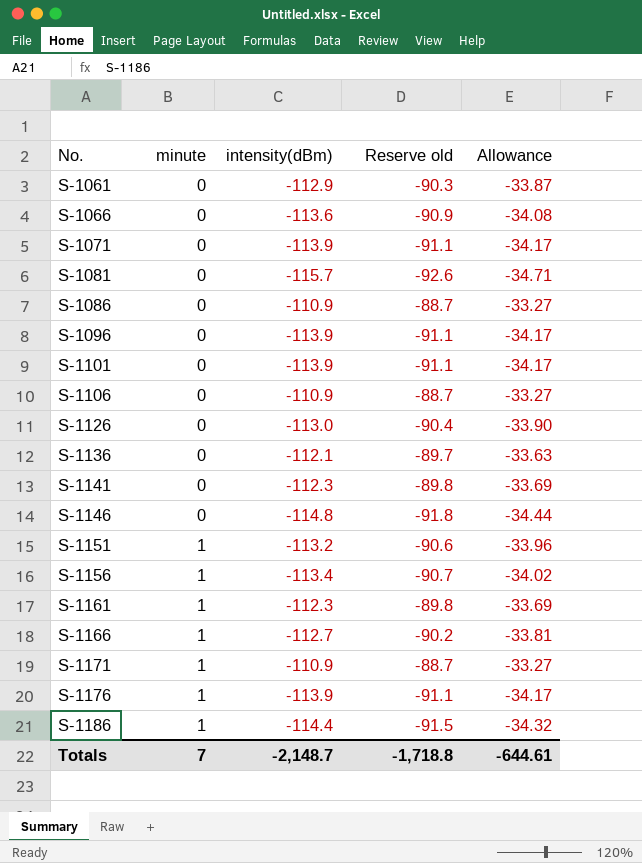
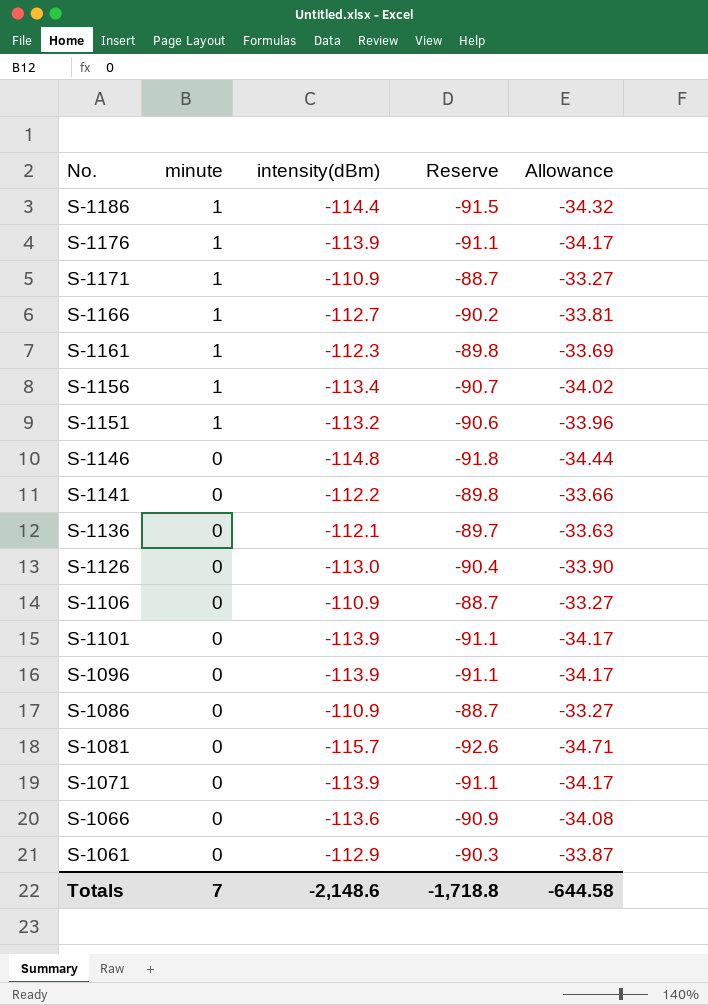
row order: No. ascending -> No. descending
column name: Reserve old -> Reserve
S-1141 | intensity(dBm): -112.3 -> -112.2
S-1141 | Allowance: -33.69 -> -33.66
Totals | intensity(dBm): -2,148.7 -> -2,148.6
Totals | Allowance: -644.61 -> -644.58

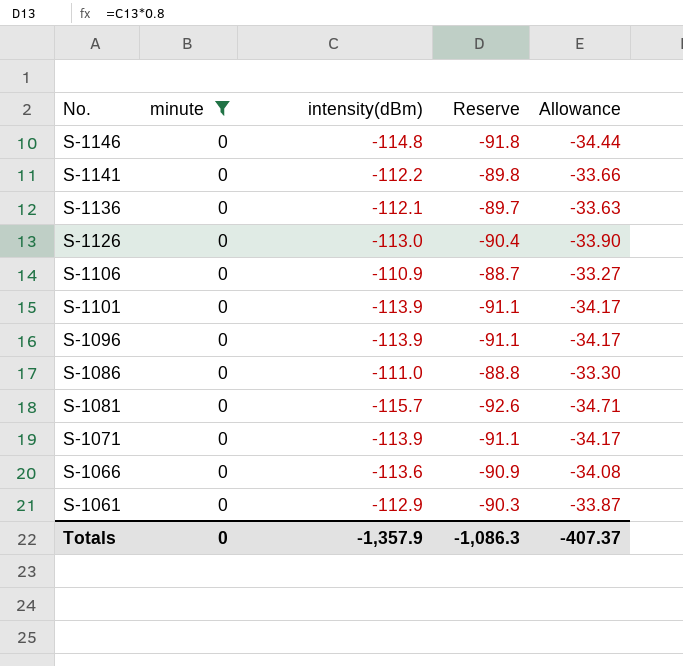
filter: none -> minute = 0
S-1086 | intensity(dBm): -110.9 -> -111.0
S-1086 | Reserve: -88.7 -> -88.8
S-1086 | Allowance: -33.27 -> -33.30
Totals | minute: 7 -> 0
Totals | intensity(dBm): -2,148.6 -> -1,357.9
Totals | Reserve: -1,718.8 -> -1,086.3
Totals | Allowance: -644.58 -> -407.37

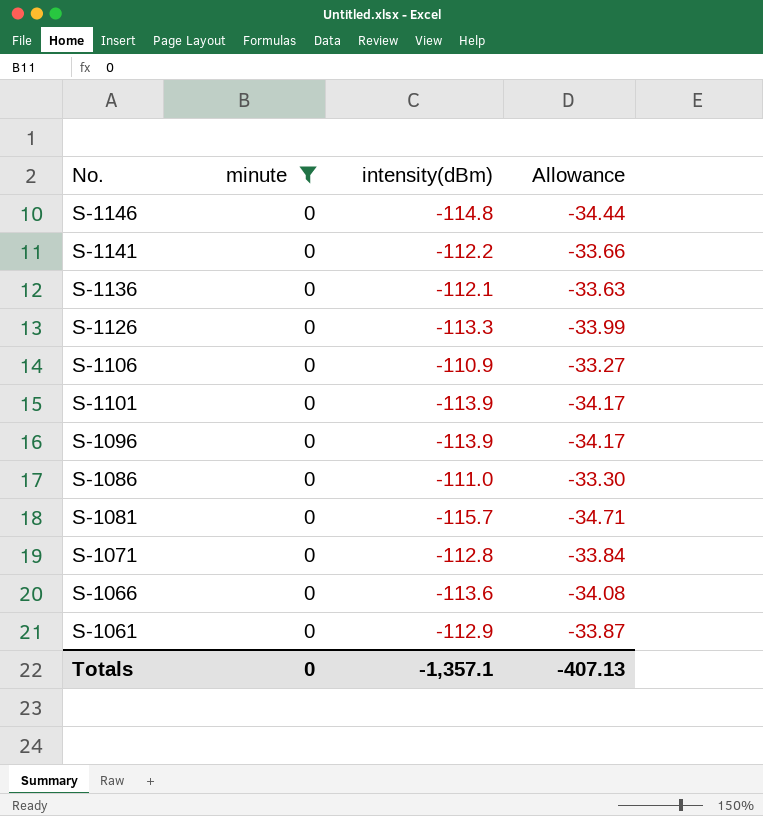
column Reserve | formula: [intensity(dBm)] * 0.8 -> none
S-1126 | intensity(dBm): -113.0 -> -113.3
S-1126 | Allowance: -33.90 -> -33.99
S-1071 | intensity(dBm): -113.9 -> -112.8
S-1071 | Allowance: -34.17 -> -33.84
Totals | intensity(dBm): -1,357.9 -> -1,357.1
Totals | Allowance: -407.37 -> -407.13

